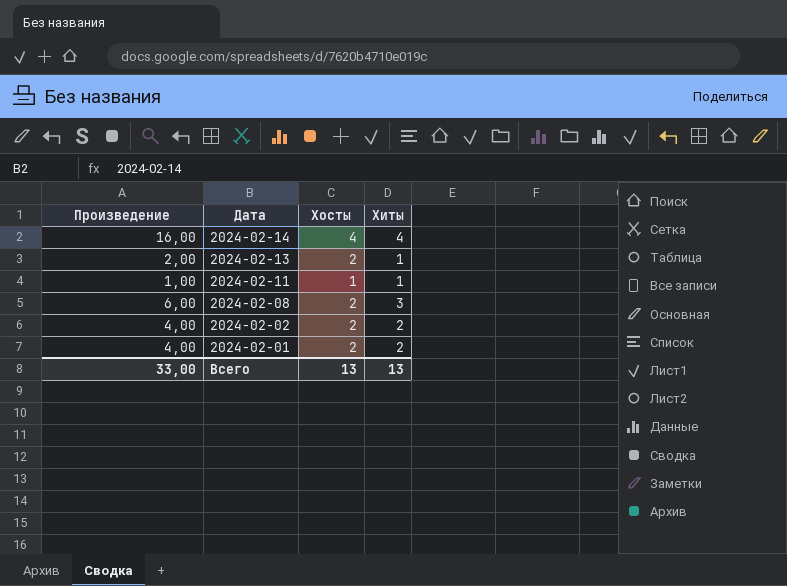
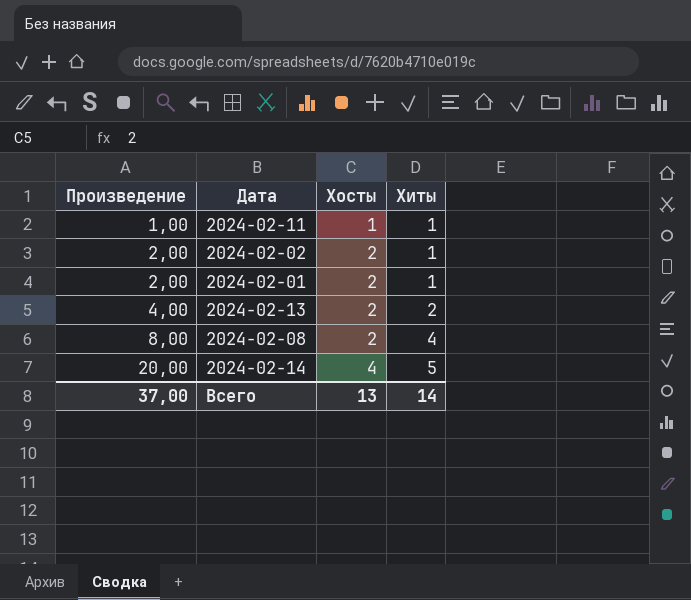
row order: Дата descending -> Произведение ascending
2024-02-02 | Произведение: 4,00 -> 2,00
2024-02-02 | Хиты: 2 -> 1
2024-02-01 | Произведение: 4,00 -> 2,00
2024-02-01 | Хиты: 2 -> 1
2024-02-13 | Произведение: 2,00 -> 4,00
2024-02-13 | Хиты: 1 -> 2
2024-02-08 | Произведение: 6,00 -> 8,00
2024-02-08 | Хиты: 3 -> 4
2024-02-14 | Произведение: 16,00 -> 20,00
2024-02-14 | Хиты: 4 -> 5
Всего | Произведение: 33,00 -> 37,00
Всего | Хиты: 13 -> 14

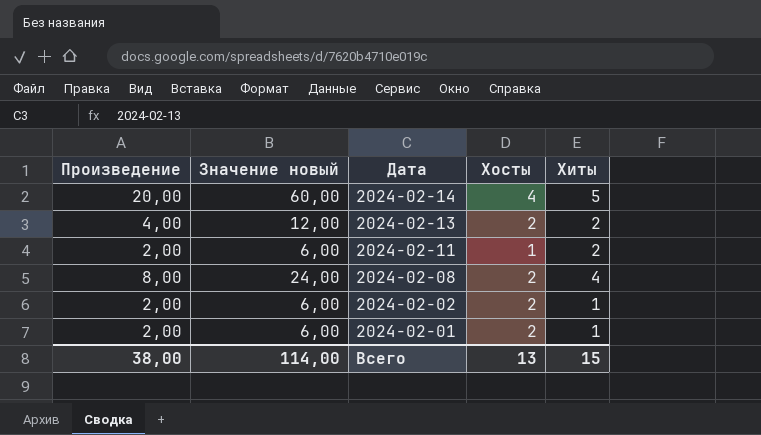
row order: Произведение ascending -> Дата descending
column Значение новый | formula: none -> [Произведение] * 3
2024-02-11 | Произведение: 1,00 -> 2,00
2024-02-11 | Хиты: 1 -> 2
Всего | Произведение: 37,00 -> 38,00
Всего | Хиты: 14 -> 15

